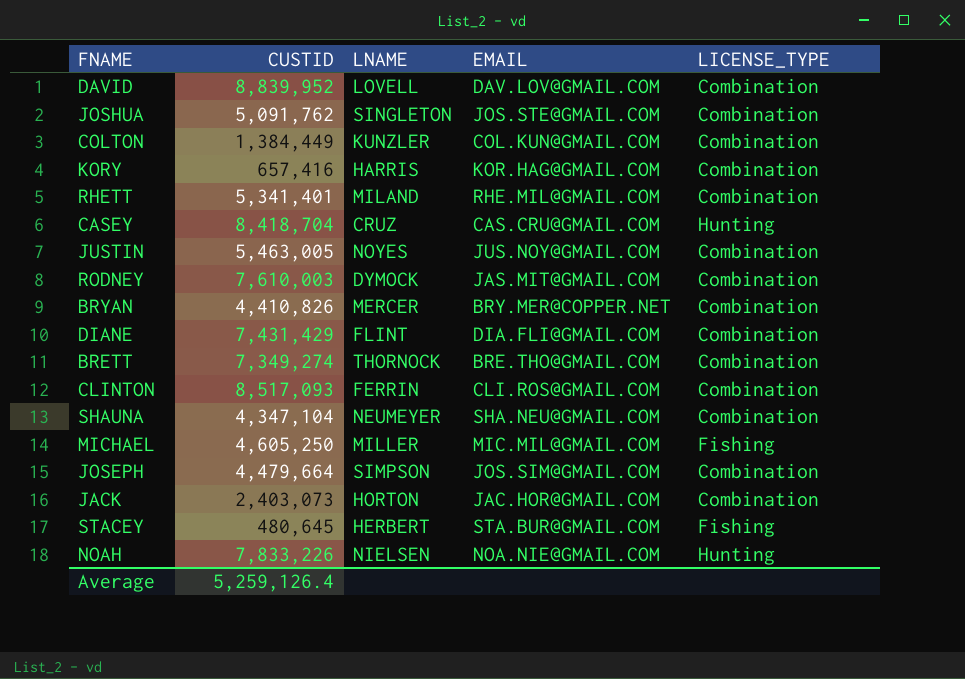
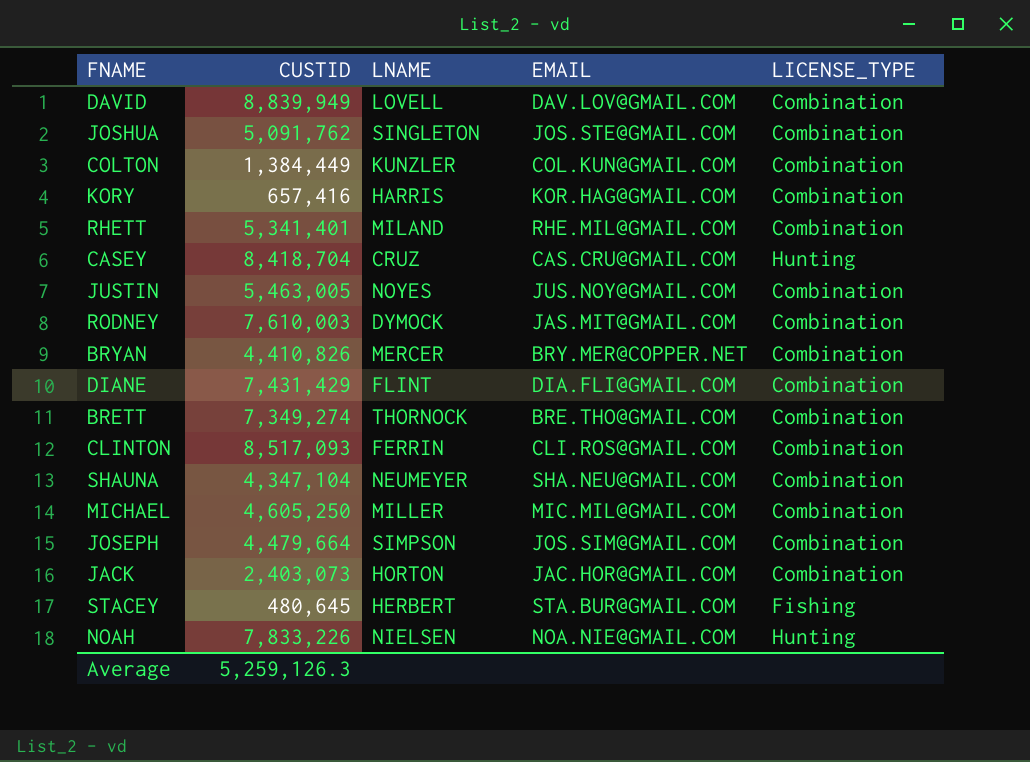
DAVID | CUSTID: 8,839,952 -> 8,839,949
MICHAEL | LICENSE_TYPE: Fishing -> Combination
Average | CUSTID: 5,259,126.4 -> 5,259,126.3

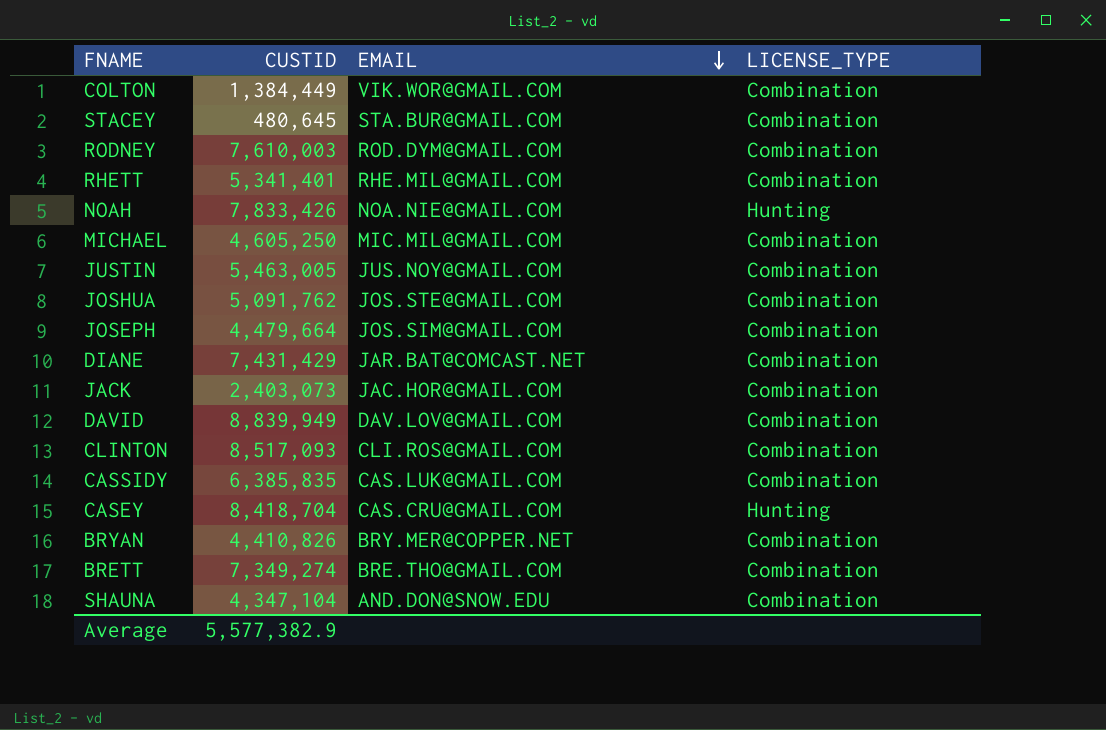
row order: none -> EMAIL descending
column LNAME | position: 3 -> none
row KORY: 657,416 | HARRIS | KOR.HAG@GMAIL.COM | Combination -> none
COLTON | EMAIL: COL.KUN@GMAIL.COM -> VIK.WOR@GMAIL.COM
STACEY | LICENSE_TYPE: Fishing -> Combination
RODNEY | EMAIL: JAS.MIT@GMAIL.COM -> ROD.DYM@GMAIL.COM
NOAH | CUSTID: 7,833,226 -> 7,833,426
DIANE | EMAIL: DIA.FLI@GMAIL.COM -> JAR.BAT@COMCAST.NET
row CASSIDY: none -> 6,385,835 | CAS.LUK@GMAIL.COM | Combination
SHAUNA | EMAIL: SHA.NEU@GMAIL.COM -> AND.DON@SNOW.EDU
Average | CUSTID: 5,259,126.3 -> 5,577,382.9

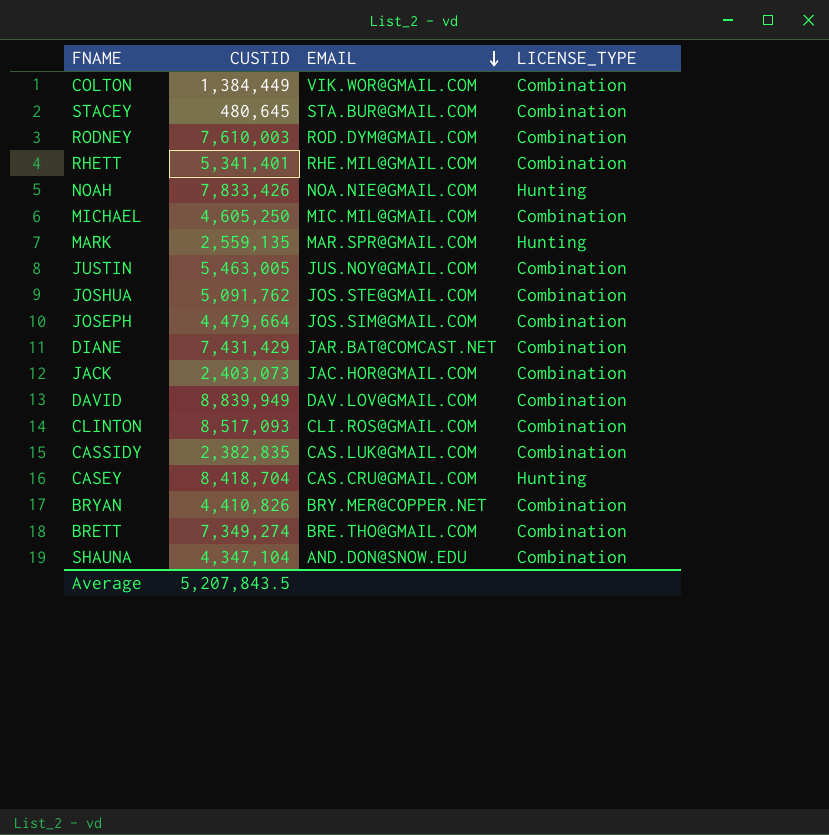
row MARK: none -> 2,559,135 | MAR.SPR@GMAIL.COM | Hunting
CASSIDY | CUSTID: 6,385,835 -> 2,382,835
Average | CUSTID: 5,577,382.9 -> 5,207,843.5

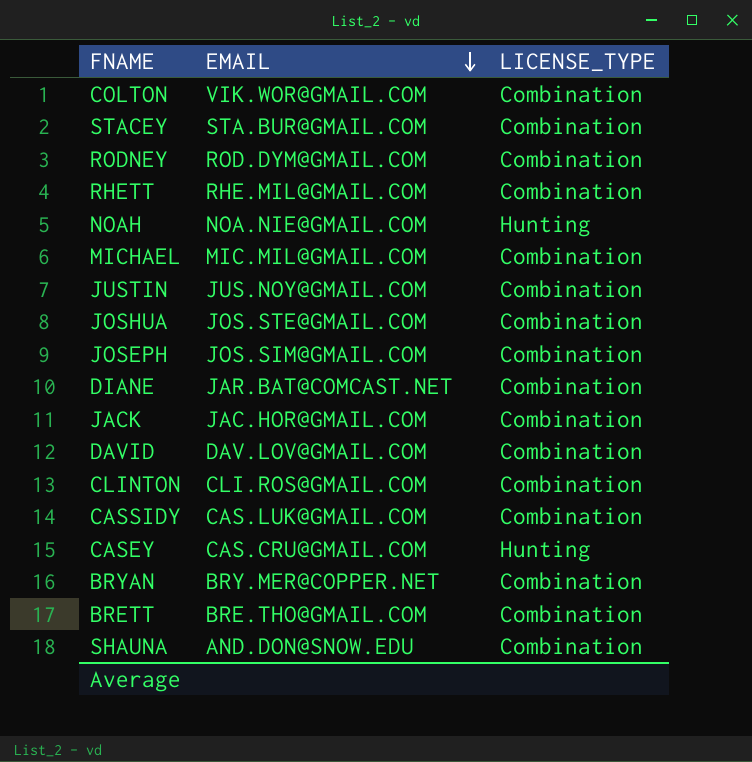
column CUSTID | position: 2 -> none
row MARK: 2,559,135 | MAR.SPR@GMAIL.COM | Hunting -> none

